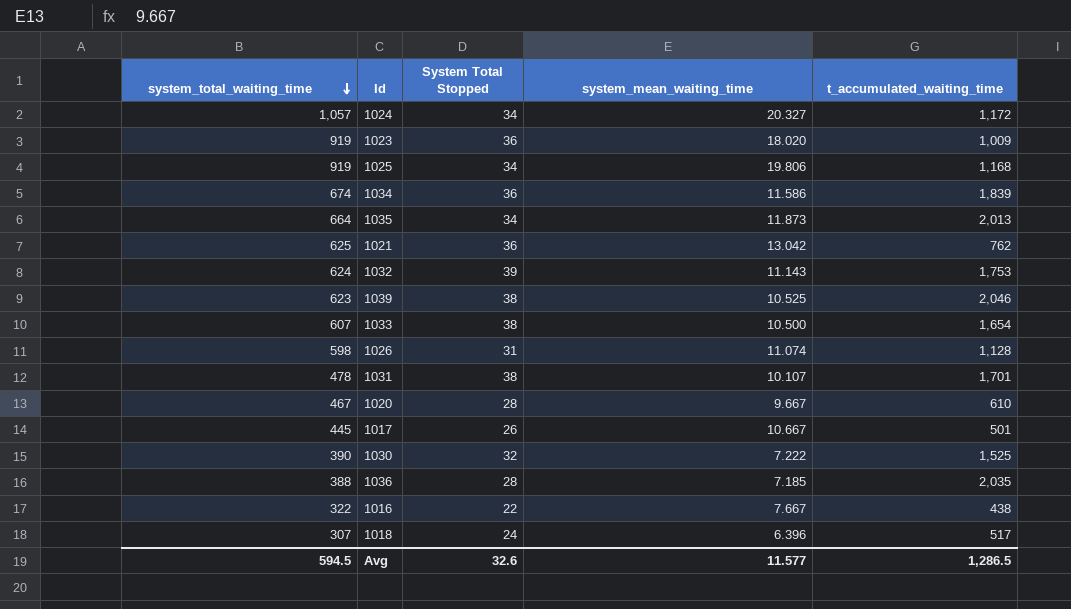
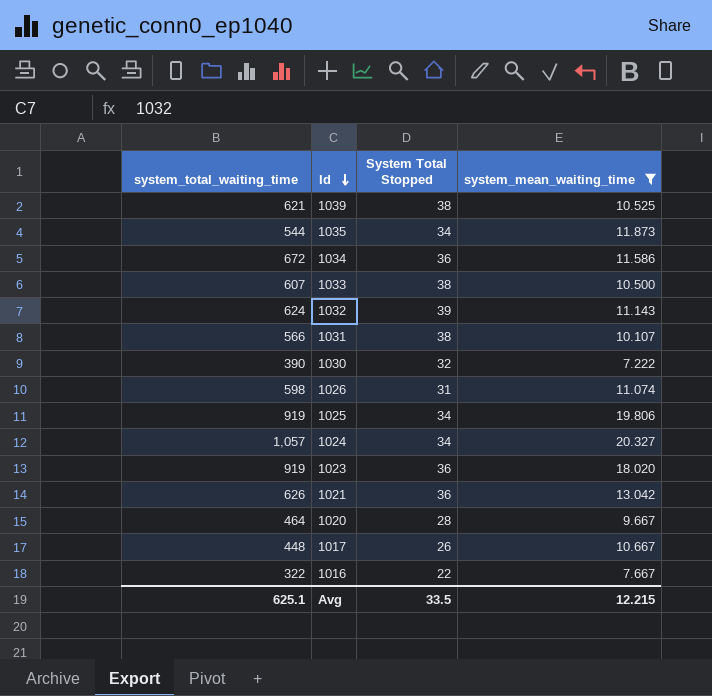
filter: none -> system_mean_waiting_time >= 7.222
row order: system_total_waiting_time descending -> Id descending
column t_accumulated_waiting_time | position: 5 -> none
1039 | system_total_waiting_time: 623 -> 621
1035 | system_total_waiting_time: 664 -> 544
1034 | system_total_waiting_time: 674 -> 672
1031 | system_total_waiting_time: 478 -> 566
1021 | system_total_waiting_time: 625 -> 626
1020 | system_total_waiting_time: 467 -> 464
1017 | system_total_waiting_time: 445 -> 448
Avg | system_total_waiting_time: 594.5 -> 625.1
Avg | System Total Stopped: 32.6 -> 33.5
Avg | system_mean_waiting_time: 11.577 -> 12.215

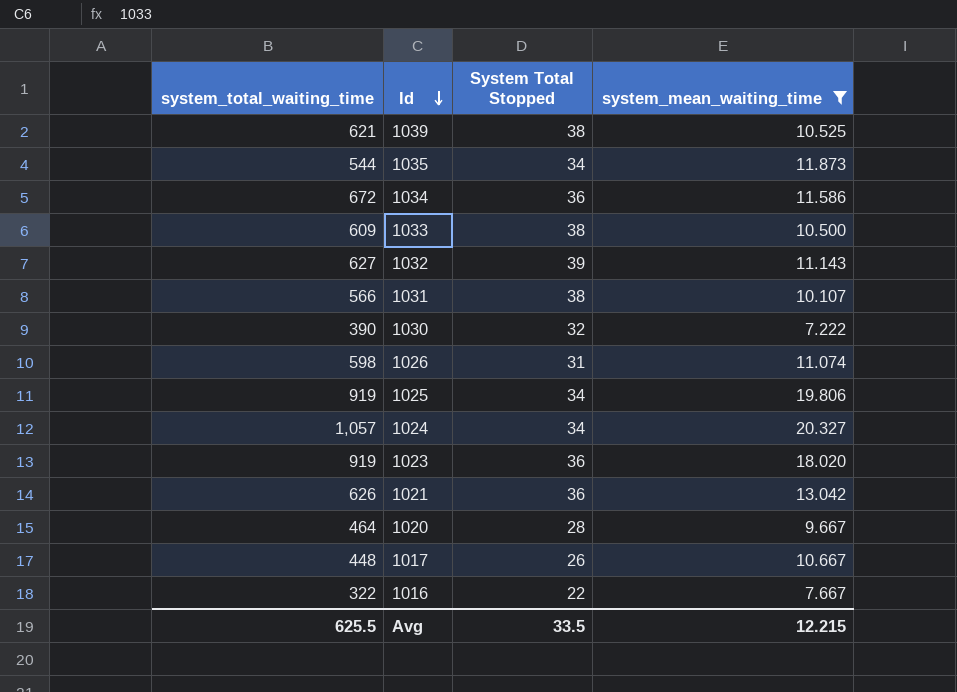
1033 | system_total_waiting_time: 607 -> 609
1032 | system_total_waiting_time: 624 -> 627
Avg | system_total_waiting_time: 625.1 -> 625.5

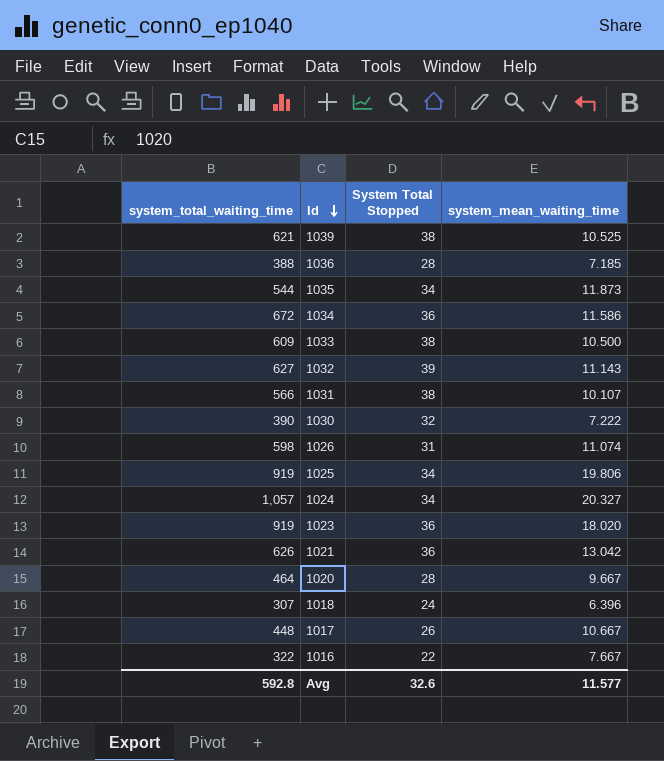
filter: system_mean_waiting_time >= 7.222 -> none
Avg | system_total_waiting_time: 625.5 -> 592.8
Avg | System Total Stopped: 33.5 -> 32.6
Avg | system_mean_waiting_time: 12.215 -> 11.577

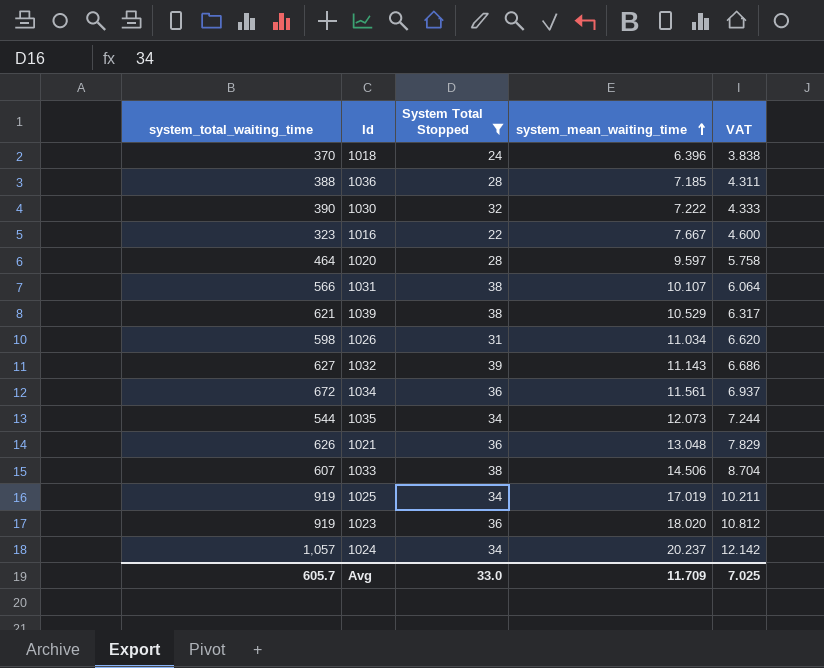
filter: none -> System Total Stopped != 26
row order: Id descending -> system_mean_waiting_time ascending
column VAT | formula: none -> [system_mean_waiting_time] * 0.6
1018 | system_total_waiting_time: 307 -> 370
1016 | system_total_waiting_time: 322 -> 323
1020 | system_mean_waiting_time: 9.667 -> 9.597
1039 | system_mean_waiting_time: 10.525 -> 10.529
1026 | system_mean_waiting_time: 11.074 -> 11.034
1034 | system_mean_waiting_time: 11.586 -> 11.561
1035 | system_mean_waiting_time: 11.873 -> 12.073
1021 | system_mean_waiting_time: 13.042 -> 13.048
1033 | system_total_waiting_time: 609 -> 607
1033 | system_mean_waiting_time: 10.500 -> 14.506
1025 | system_mean_waiting_time: 19.806 -> 17.019
1024 | system_mean_waiting_time: 20.327 -> 20.237
Avg | system_total_waiting_time: 592.8 -> 605.7
Avg | System Total Stopped: 32.6 -> 33.0
Avg | system_mean_waiting_time: 11.577 -> 11.709

